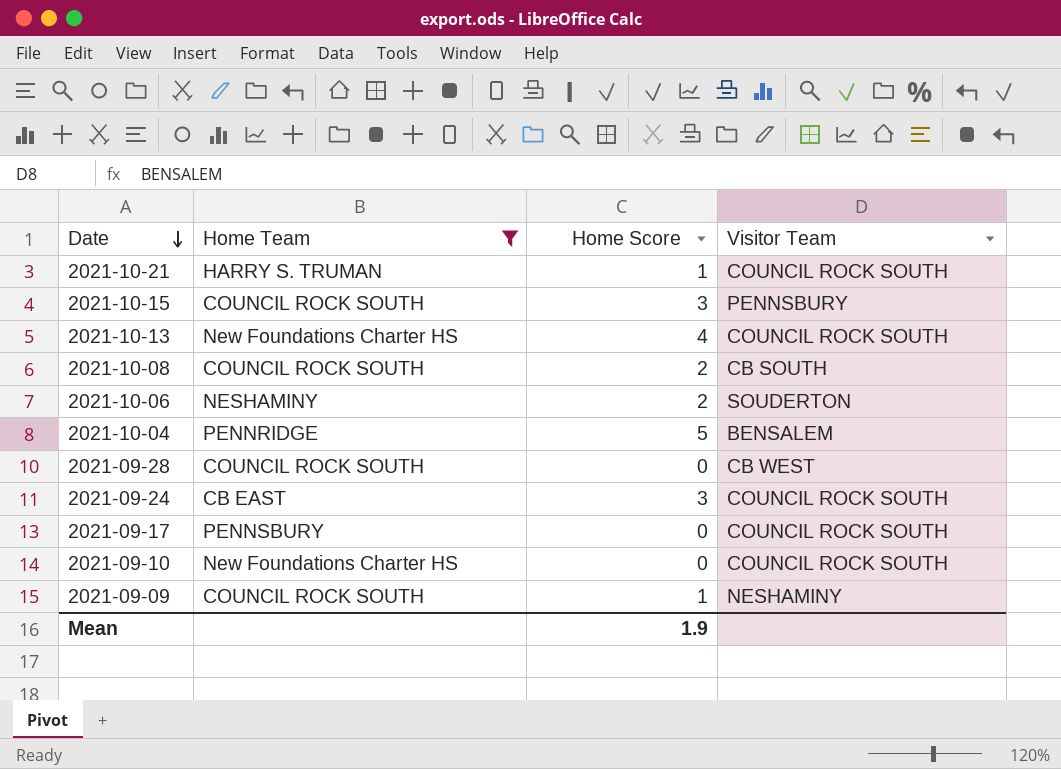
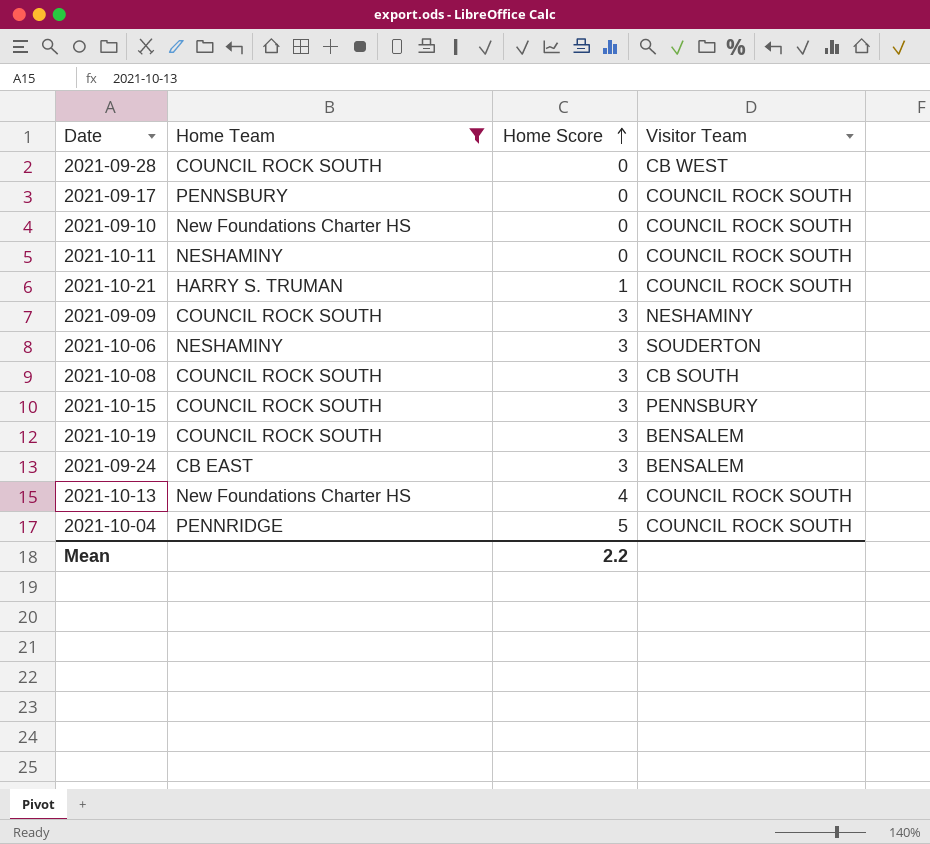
row order: Date descending -> Home Score ascending
row 2021-10-11: none -> NESHAMINY | 0 | COUNCIL ROCK SOUTH
2021-09-09 | Home Score: 1 -> 3
2021-10-06 | Home Score: 2 -> 3
2021-10-08 | Home Score: 2 -> 3
row 2021-10-19: none -> COUNCIL ROCK SOUTH | 3 | BENSALEM
2021-09-24 | Visitor Team: COUNCIL ROCK SOUTH -> BENSALEM
2021-10-04 | Visitor Team: BENSALEM -> COUNCIL ROCK SOUTH
Mean | Home Score: 1.9 -> 2.2

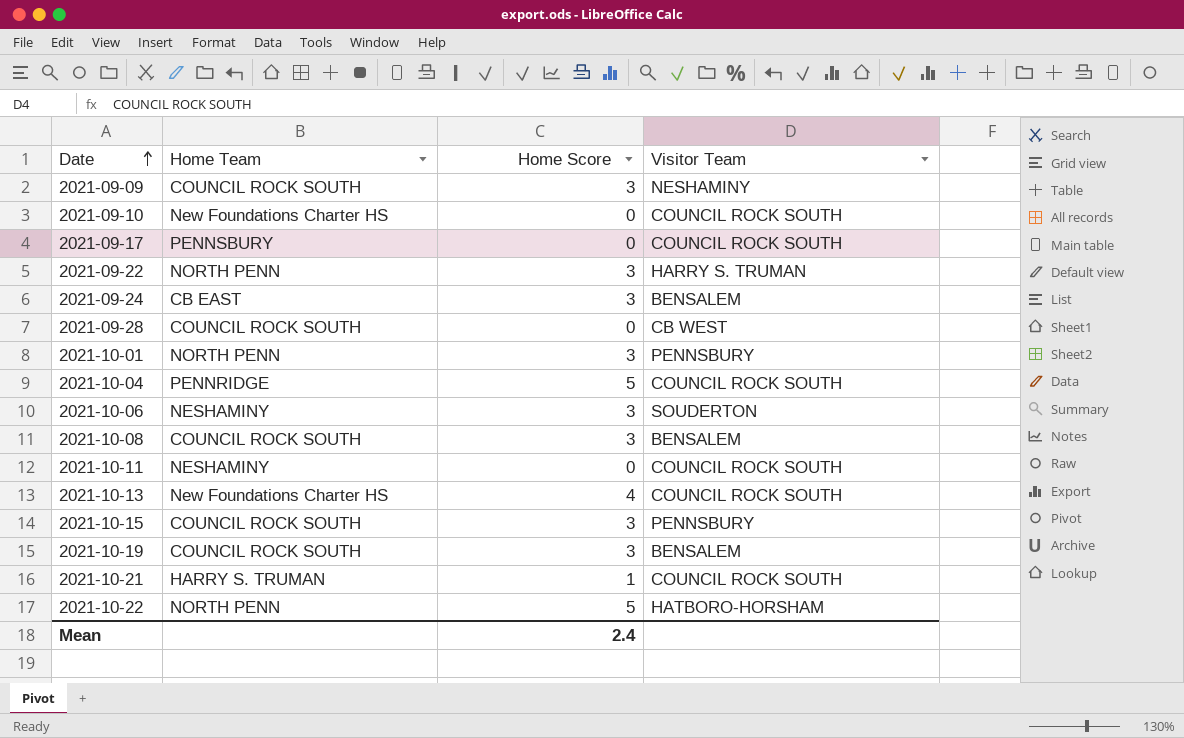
filter: Home Team != NORTH PENN -> none
row order: Home Score ascending -> Date ascending
2021-10-08 | Visitor Team: CB SOUTH -> BENSALEM
Mean | Home Score: 2.2 -> 2.4

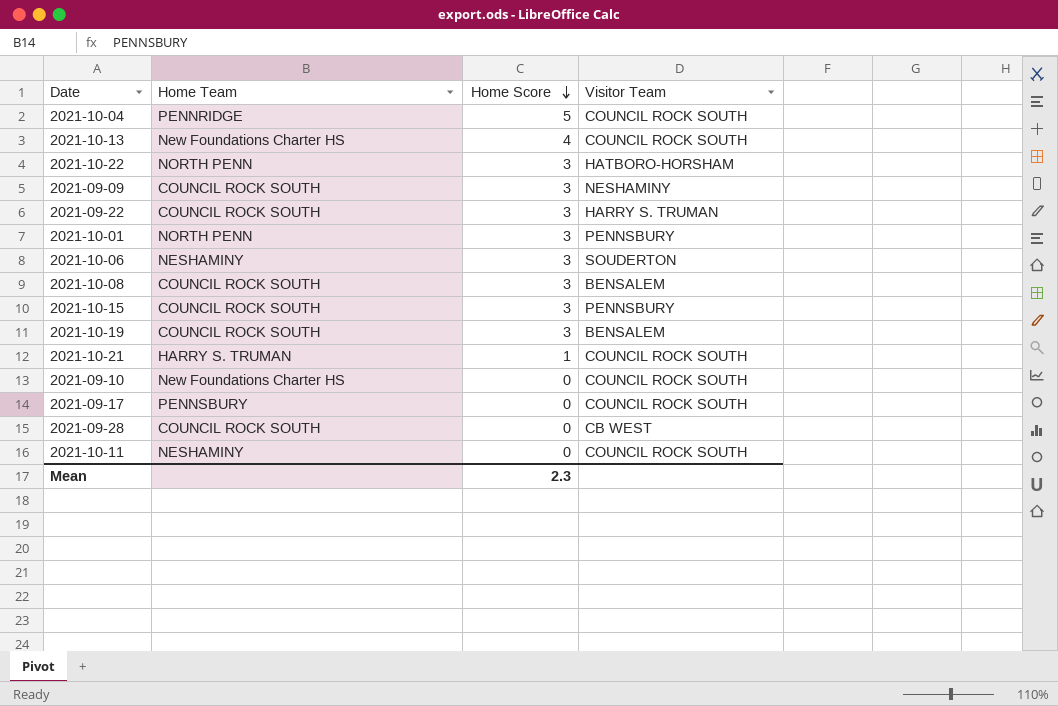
row order: Date ascending -> Home Score descending
row 2021-09-24: CB EAST | 3 | BENSALEM -> none
2021-10-22 | Home Score: 5 -> 3
2021-09-22 | Home Team: NORTH PENN -> COUNCIL ROCK SOUTH
Mean | Home Score: 2.4 -> 2.3

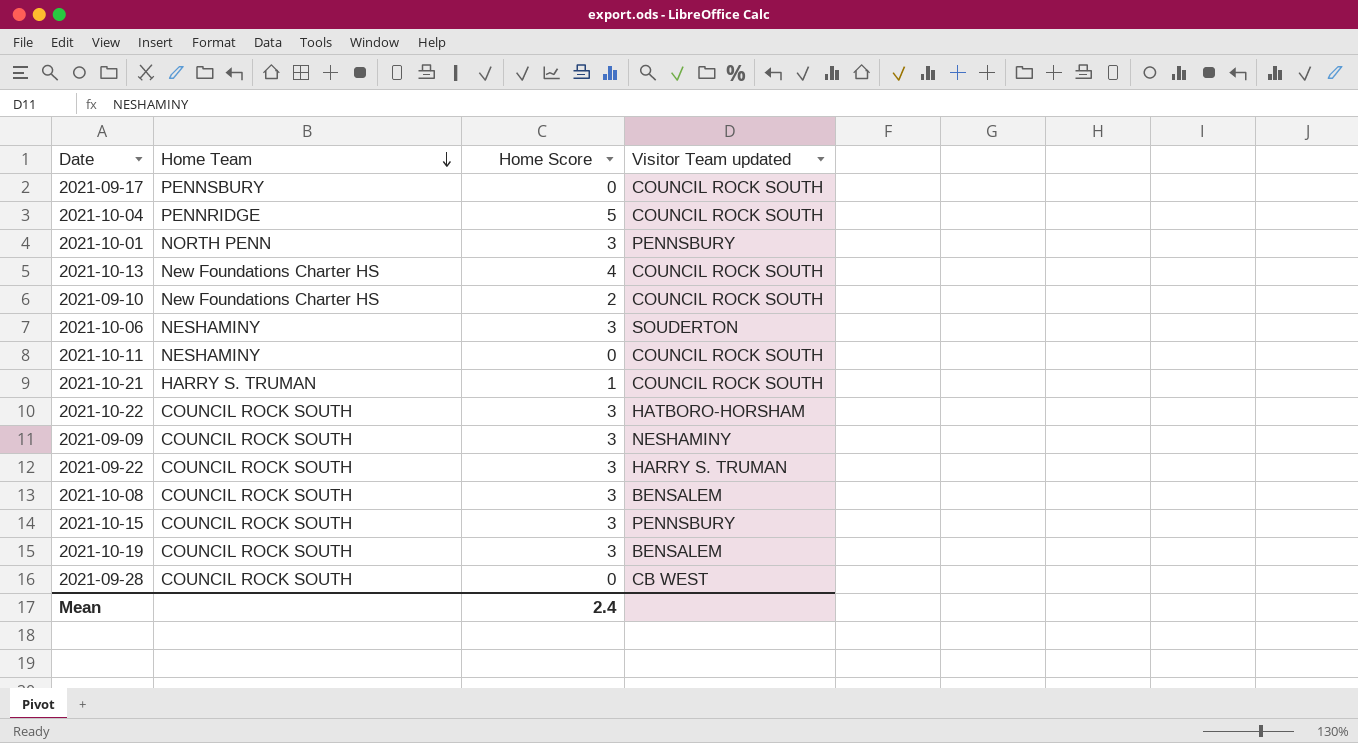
row order: Home Score descending -> Home Team descending
column name: Visitor Team -> Visitor Team updated
2021-09-10 | Home Score: 0 -> 2
2021-10-22 | Home Team: NORTH PENN -> COUNCIL ROCK SOUTH
Mean | Home Score: 2.3 -> 2.4

